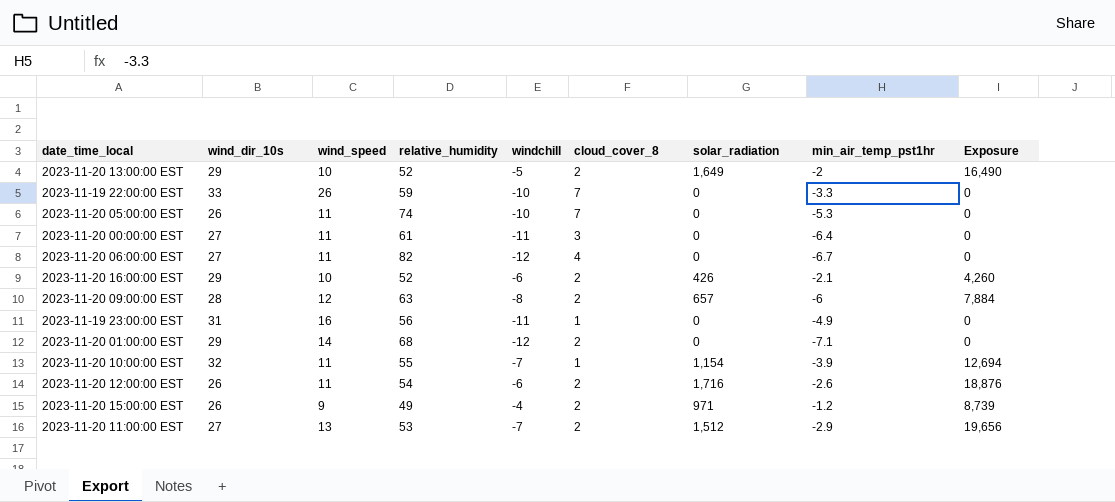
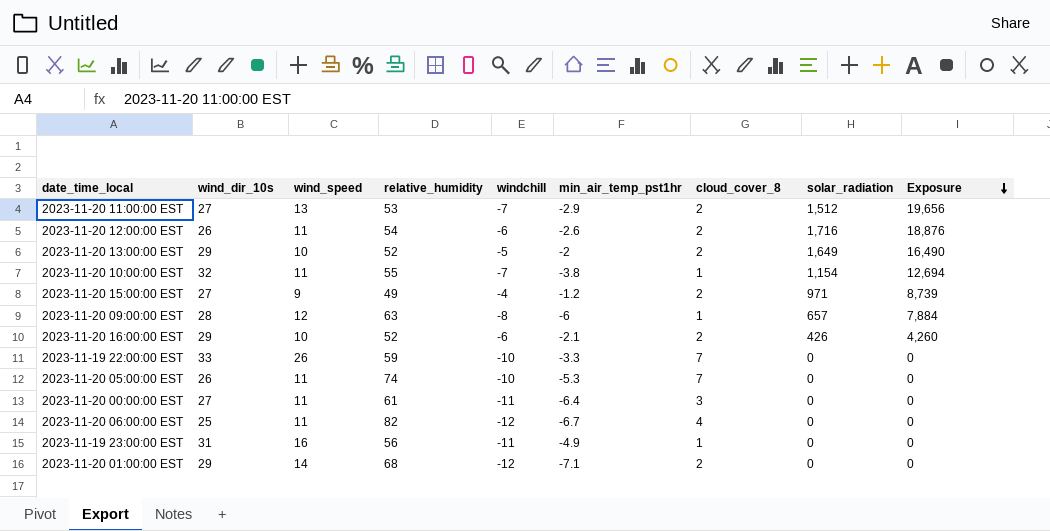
row order: none -> Exposure descending
column min_air_temp_pst1hr | position: 8 -> 6
2023-11-20 10:00:00 EST | min_air_temp_pst1hr: -3.9 -> -3.8
2023-11-20 15:00:00 EST | wind_dir_10s: 26 -> 27
2023-11-20 09:00:00 EST | cloud_cover_8: 2 -> 1
2023-11-20 06:00:00 EST | wind_dir_10s: 27 -> 25

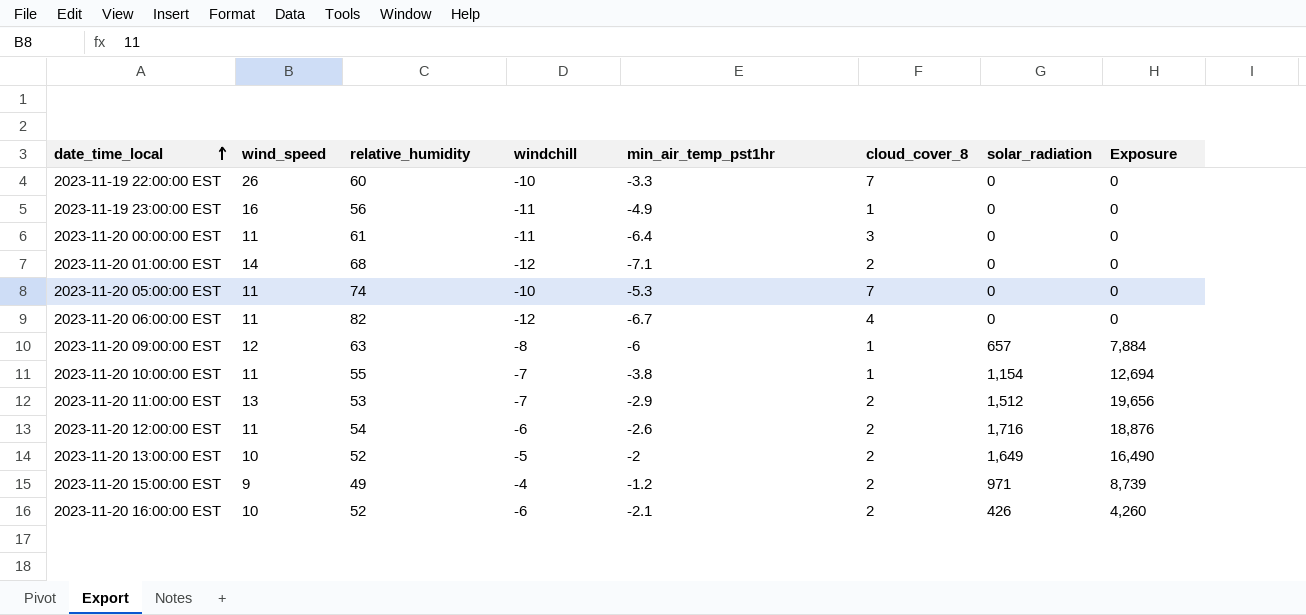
row order: Exposure descending -> date_time_local ascending
column wind_dir_10s | position: 2 -> none
2023-11-19 22:00:00 EST | relative_humidity: 59 -> 60

